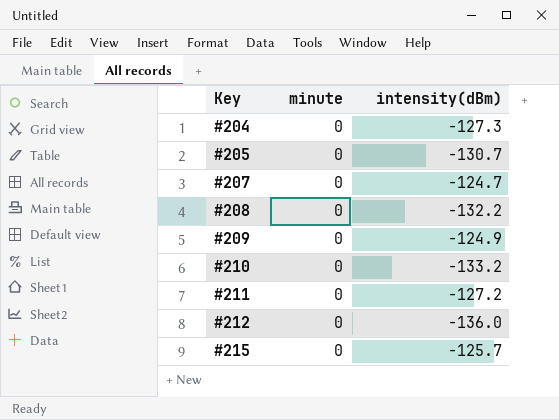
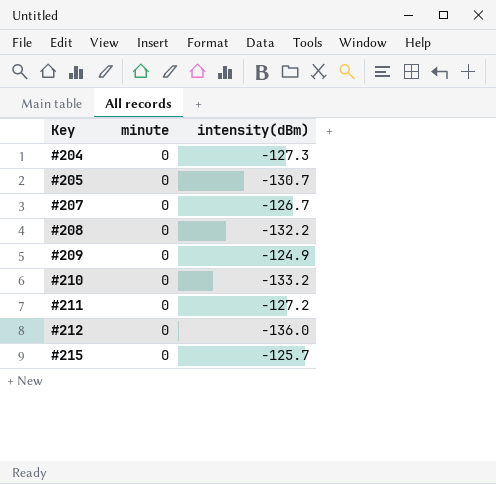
#207 | intensity(dBm): -124.7 -> -126.7

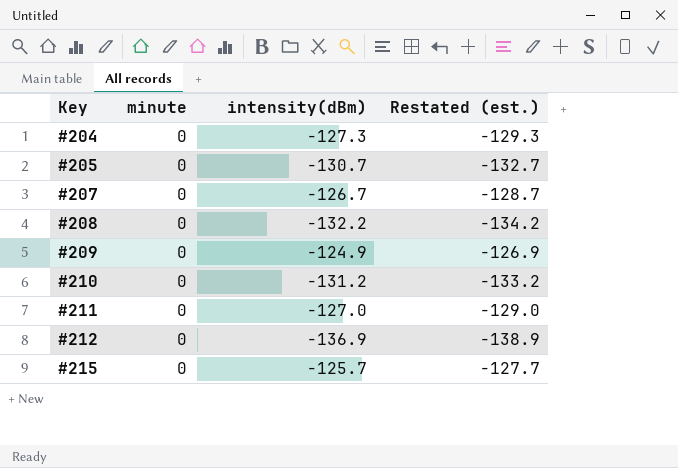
column Restated (est.) | formula: none -> [intensity(dBm)] - 2
#210 | intensity(dBm): -133.2 -> -131.2
#211 | intensity(dBm): -127.2 -> -127.0
#212 | intensity(dBm): -136.0 -> -136.9

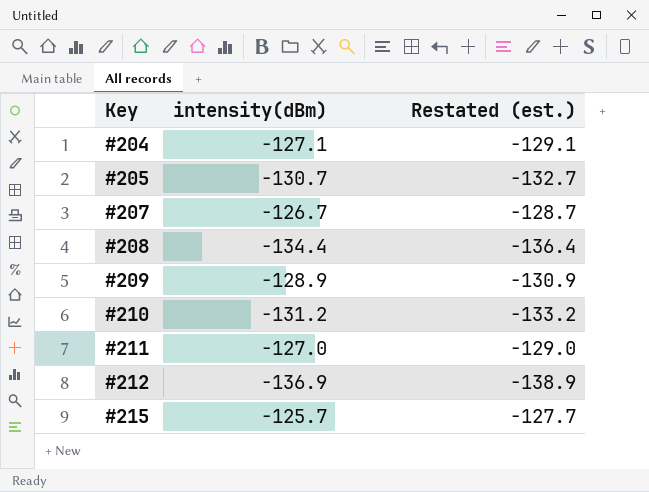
column minute | position: 2 -> none
#204 | intensity(dBm): -127.3 -> -127.1
#204 | Restated (est.): -129.3 -> -129.1
#208 | intensity(dBm): -132.2 -> -134.4
#208 | Restated (est.): -134.2 -> -136.4
#209 | intensity(dBm): -124.9 -> -128.9
#209 | Restated (est.): -126.9 -> -130.9

